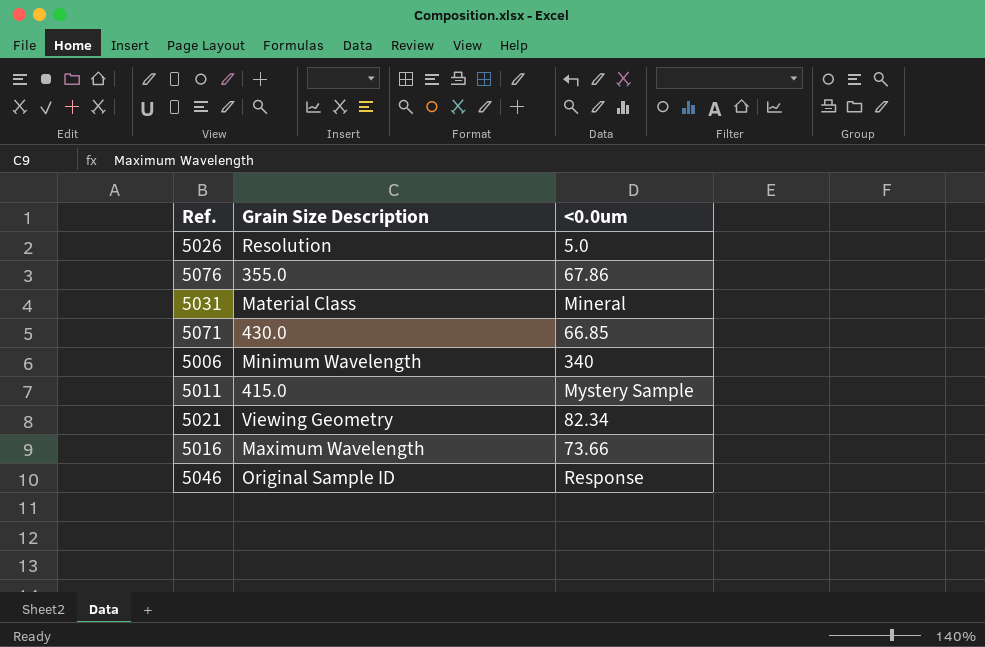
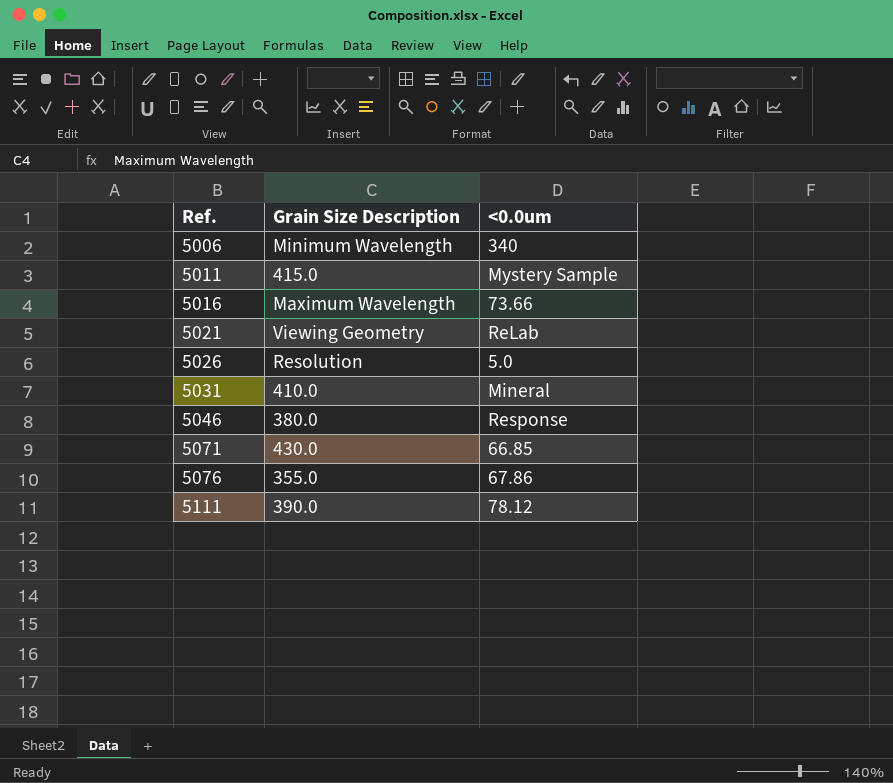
row order: none -> Ref. ascending
5021 | <0.0um: 82.34 -> ReLab
5031 | Grain Size Description: Material Class -> 410.0
5046 | Grain Size Description: Original Sample ID -> 380.0
row 5111: none -> 390.0 | 78.12

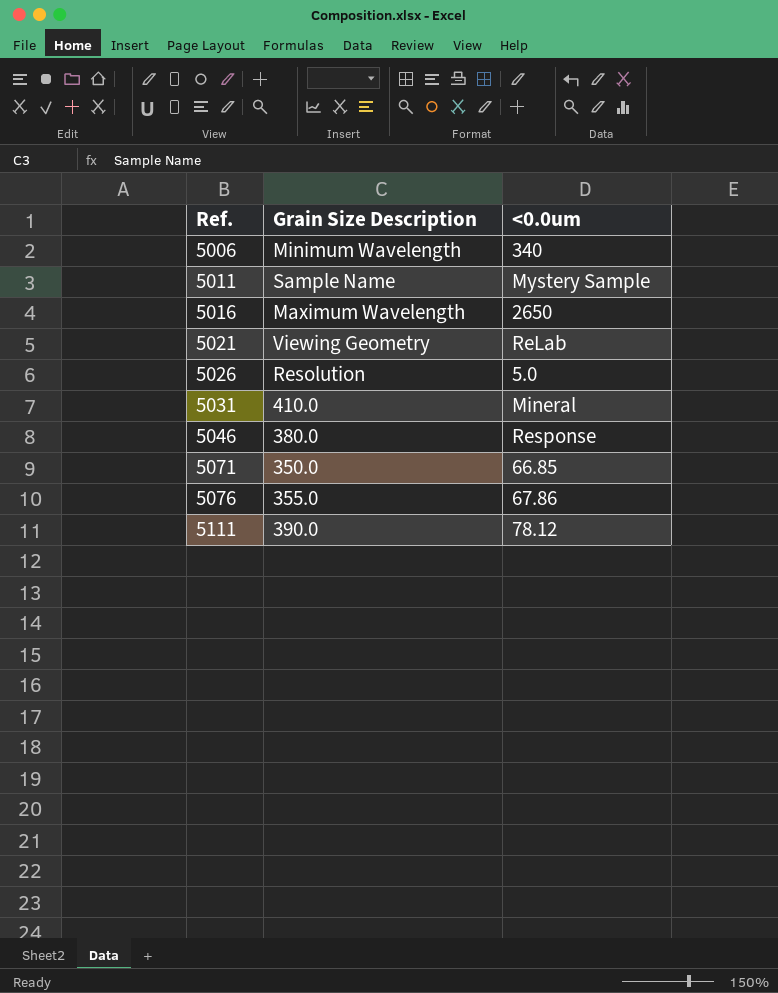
5011 | Grain Size Description: 415.0 -> Sample Name
5016 | <0.0um: 73.66 -> 2650
5071 | Grain Size Description: 430.0 -> 350.0

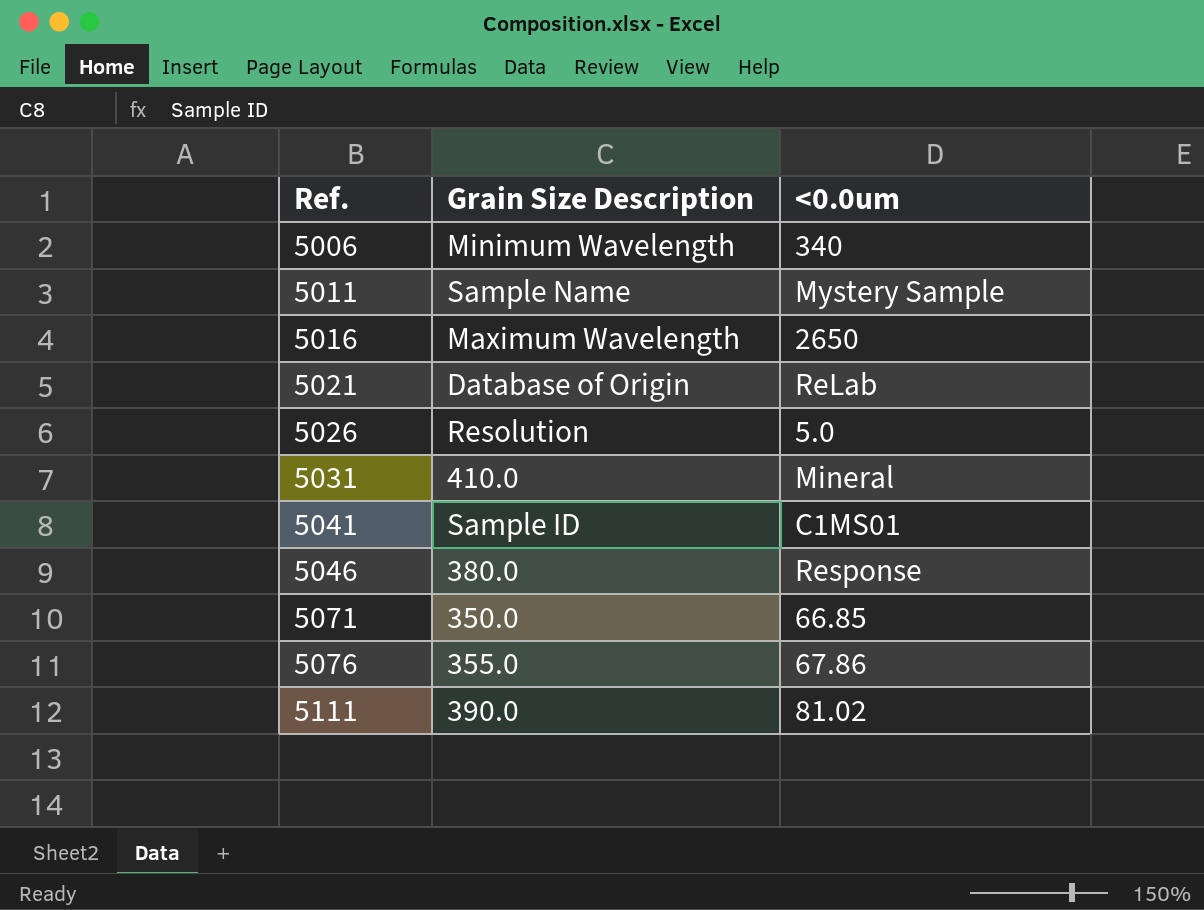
5021 | Grain Size Description: Viewing Geometry -> Database of Origin
row 5041: none -> Sample ID | C1MS01
5111 | <0.0um: 78.12 -> 81.02

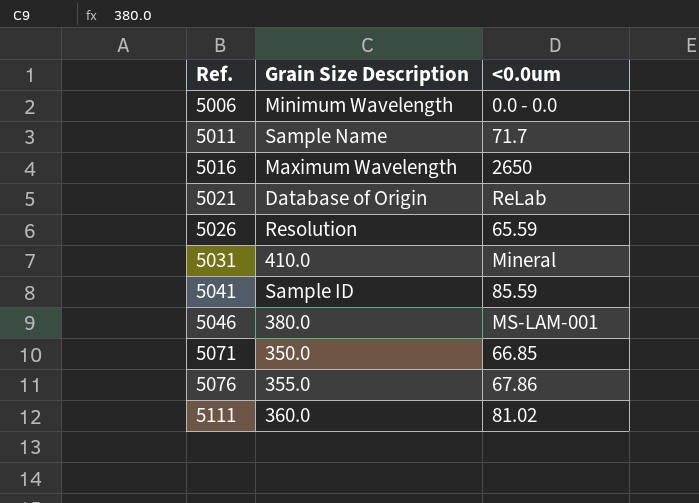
5006 | <0.0um: 340 -> 0.0 - 0.0
5011 | <0.0um: Mystery Sample -> 71.7
5026 | <0.0um: 5.0 -> 65.59
5041 | <0.0um: C1MS01 -> 85.59
5046 | <0.0um: Response -> MS-LAM-001
5111 | Grain Size Description: 390.0 -> 360.0

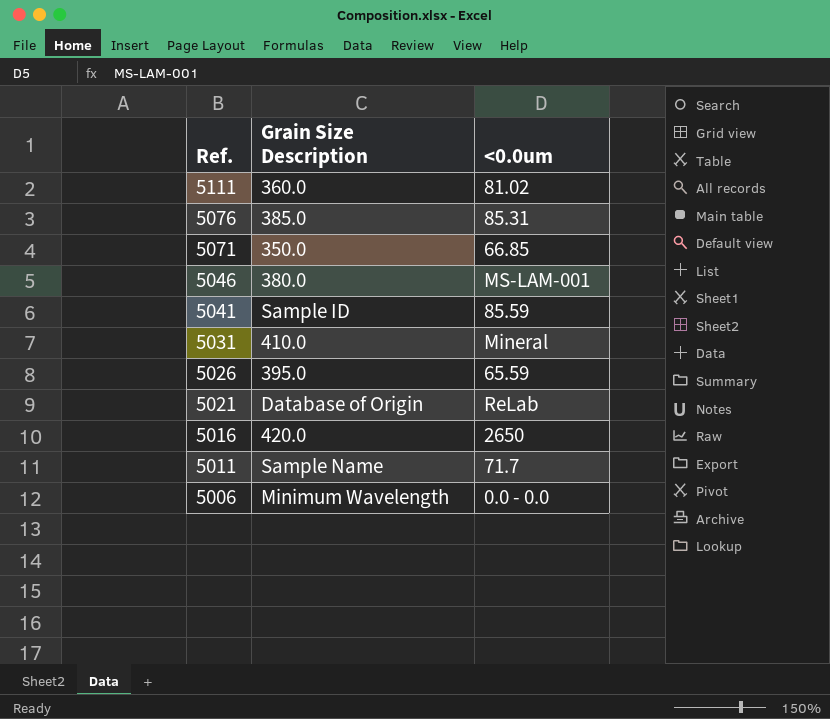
row order: Ref. ascending -> Ref. descending
5076 | Grain Size Description: 355.0 -> 385.0
5076 | <0.0um: 67.86 -> 85.31
5026 | Grain Size Description: Resolution -> 395.0
5016 | Grain Size Description: Maximum Wavelength -> 420.0

